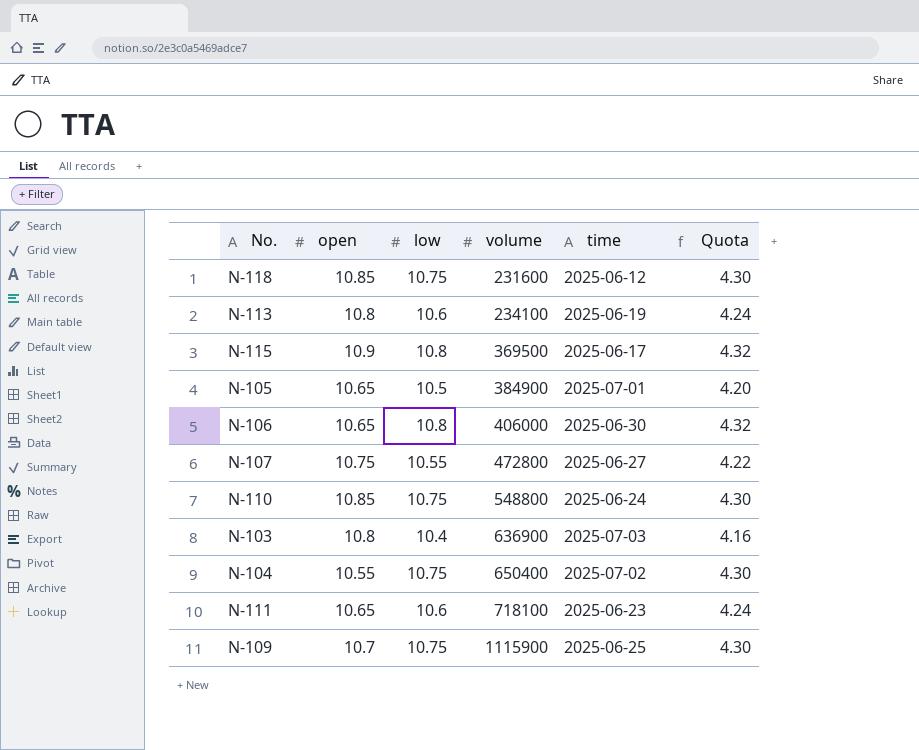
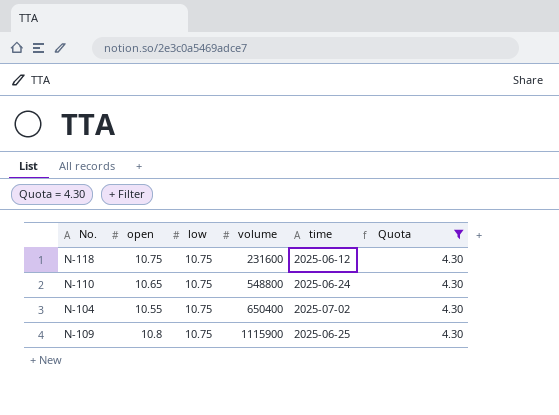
filter: none -> Quota = 4.30
N-118 | open: 10.85 -> 10.75
N-110 | open: 10.85 -> 10.65
N-109 | open: 10.7 -> 10.8

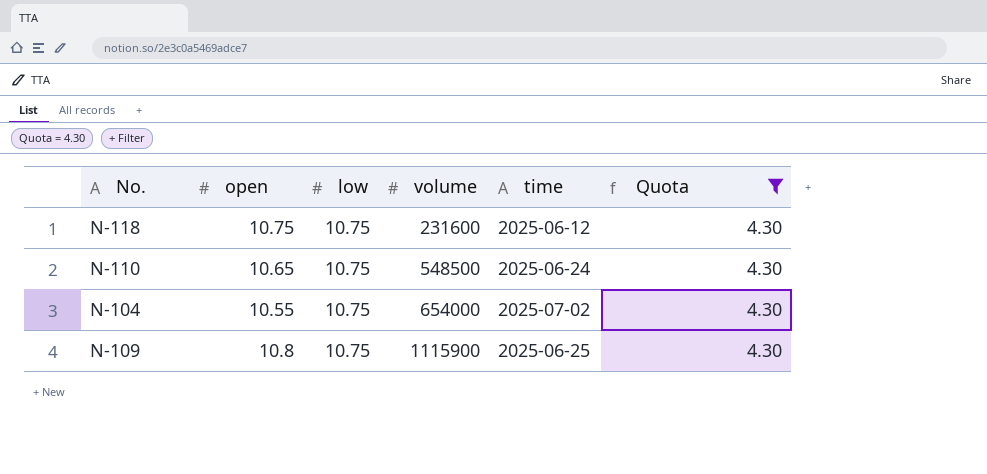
N-110 | volume: 548800 -> 548500
N-104 | volume: 650400 -> 654000

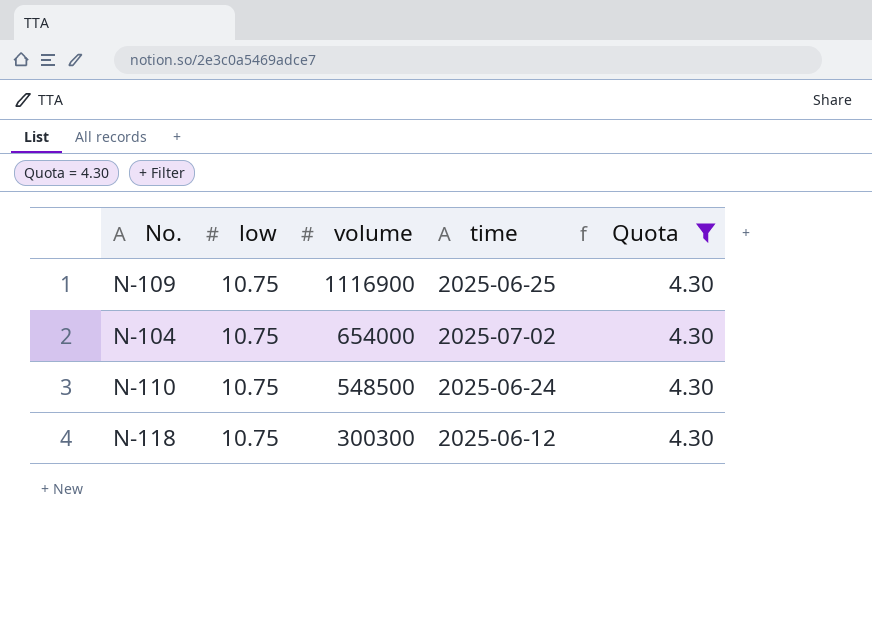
row order: volume ascending -> volume descending
column open | position: 2 -> none
N-109 | volume: 1115900 -> 1116900
N-118 | volume: 231600 -> 300300

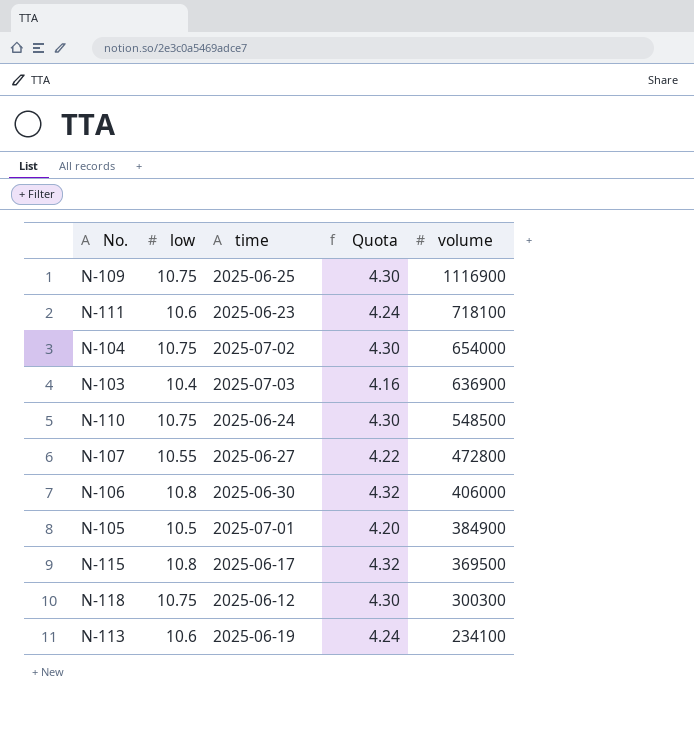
filter: Quota = 4.30 -> none
column volume | position: 3 -> 5

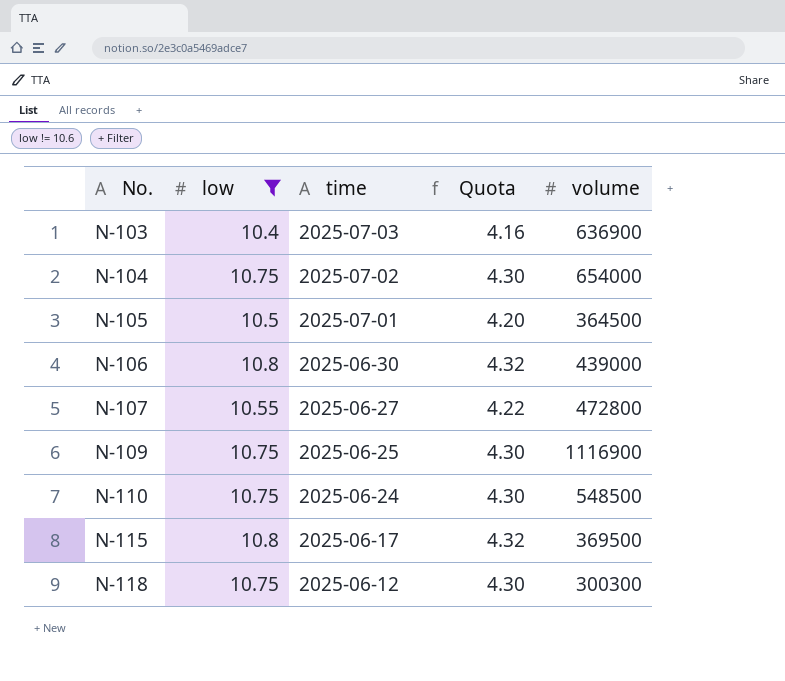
filter: none -> low != 10.6
row order: volume descending -> No. ascending
N-105 | volume: 384900 -> 364500
N-106 | volume: 406000 -> 439000

